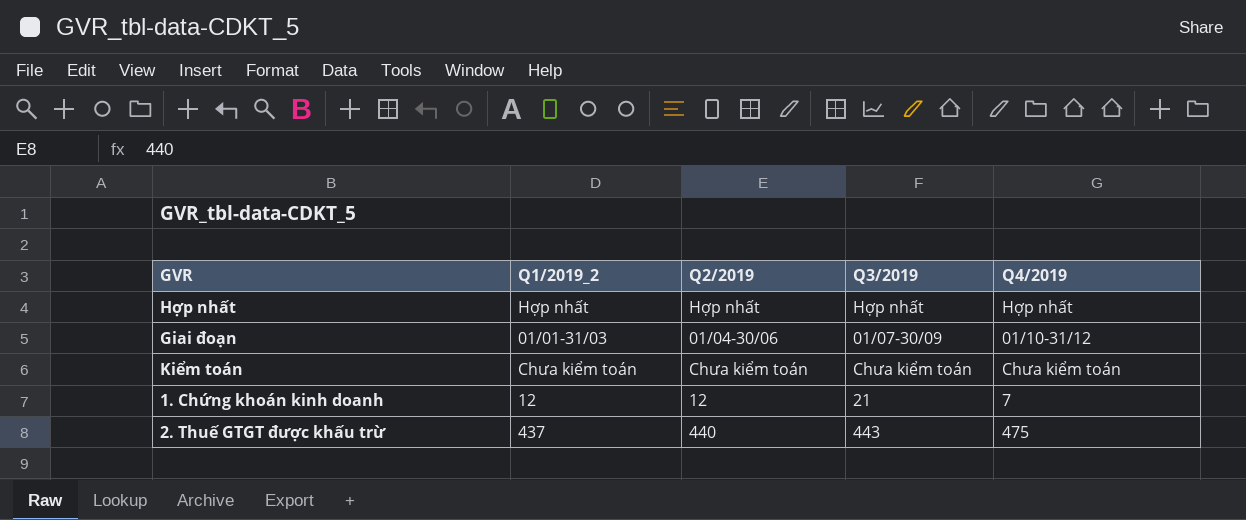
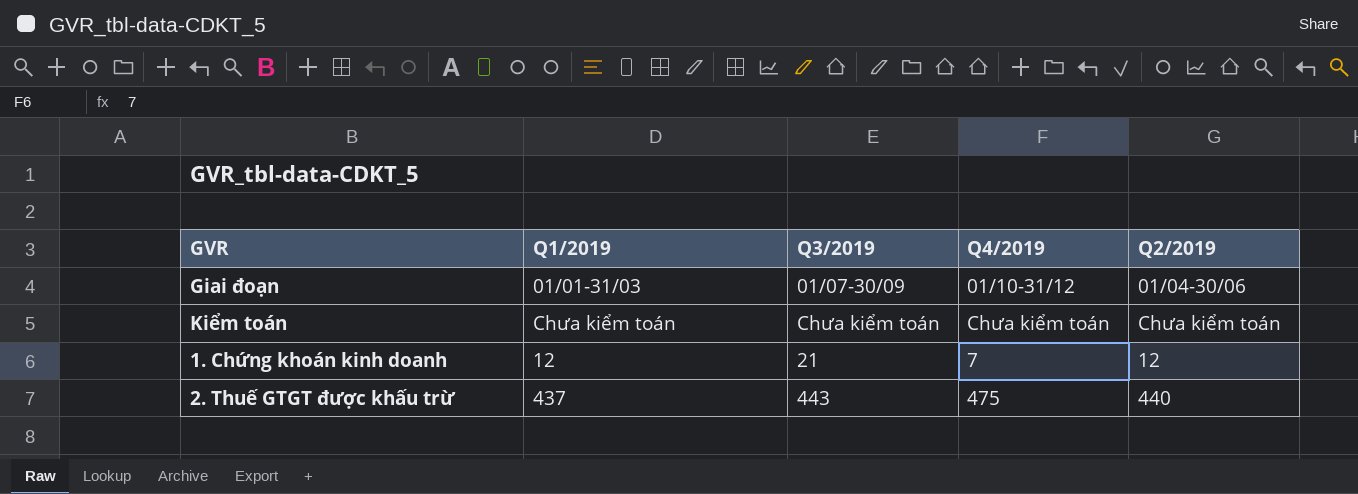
column name: Q1/2019_2 -> Q1/2019
column Q2/2019 | position: 3 -> 5
row Hợp nhất: Hợp nhất | Hợp nhất | Hợp nhất | Hợp nhất -> none

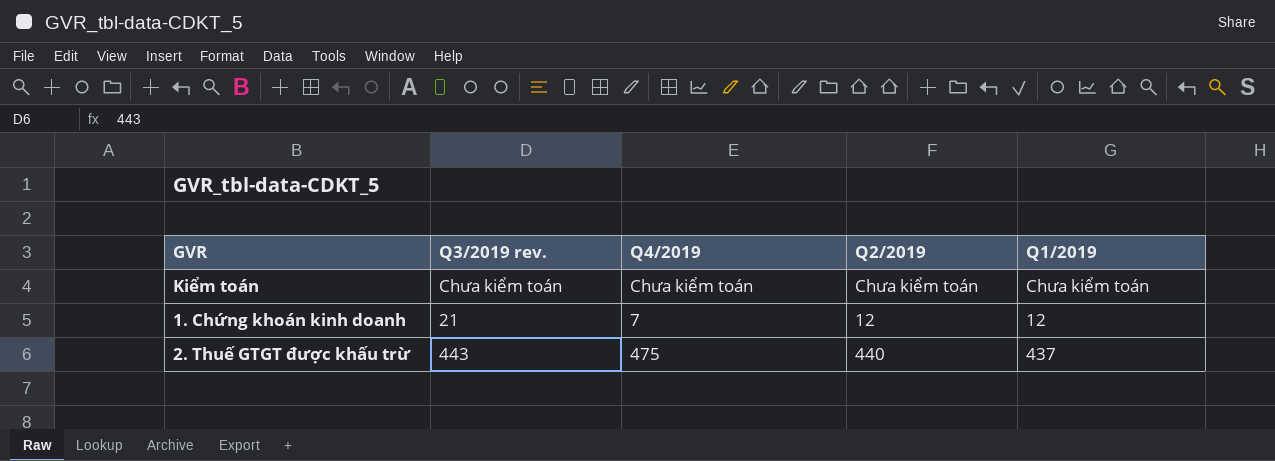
column name: Q3/2019 -> Q3/2019 rev.
column Q1/2019 | position: 2 -> 5
row Giai đoạn: 01/01-31/03 | 01/07-30/09 | 01/10-31/12 | 01/04-30/06 -> none

